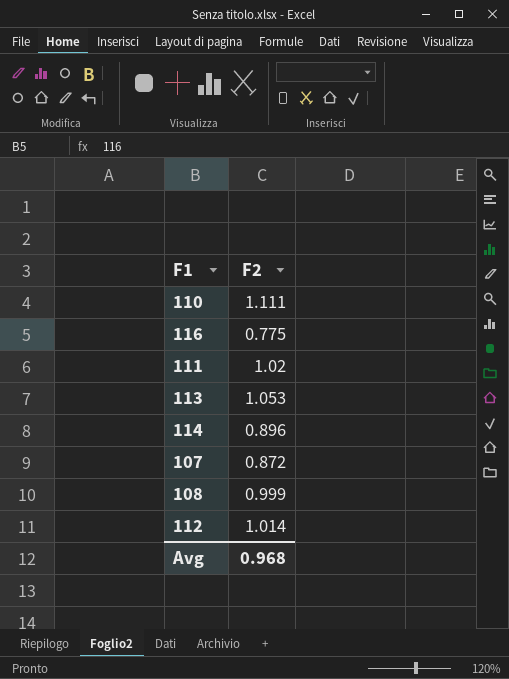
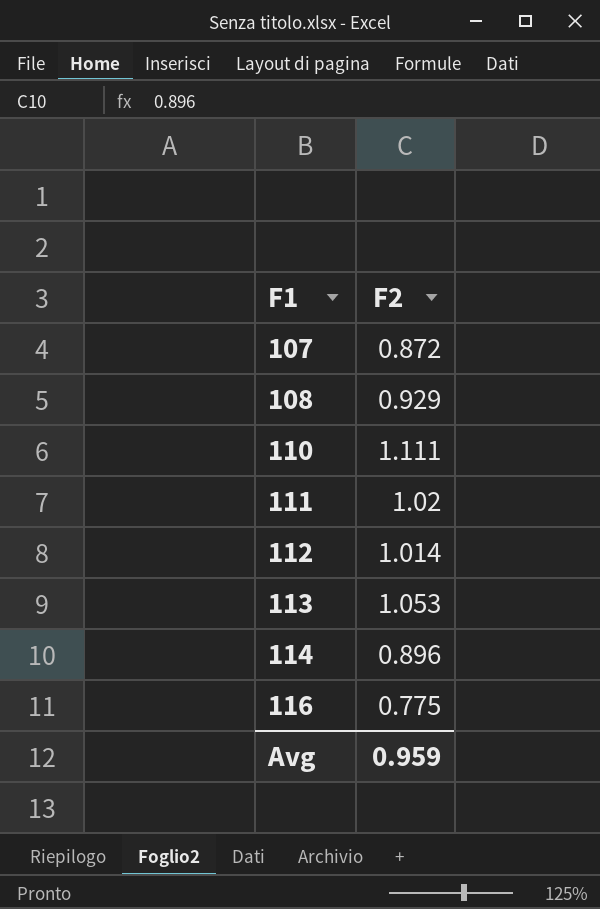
row order: none -> F1 ascending
108 | F2: 0.999 -> 0.929
Avg | F2: 0.968 -> 0.959

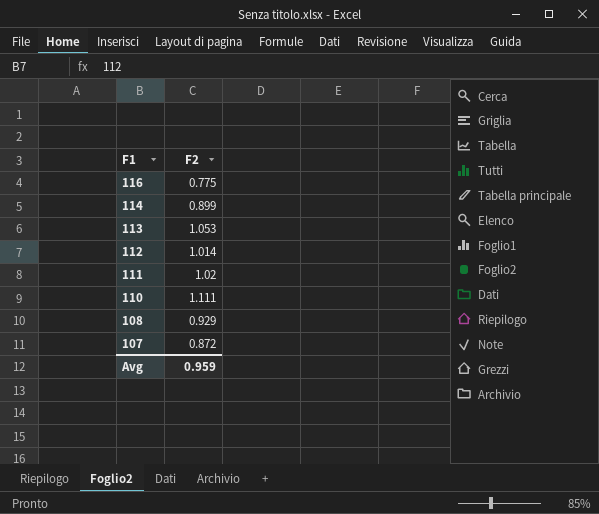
row order: F1 ascending -> F1 descending
114 | F2: 0.896 -> 0.899

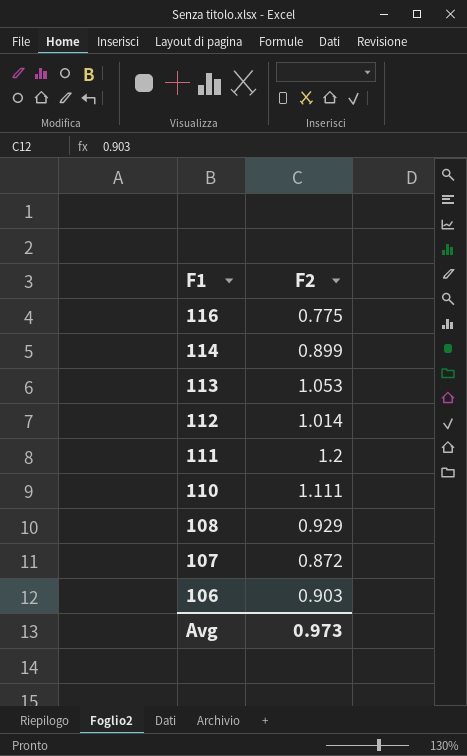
111 | F2: 1.02 -> 1.2
row 106: none -> 0.903
Avg | F2: 0.959 -> 0.973

